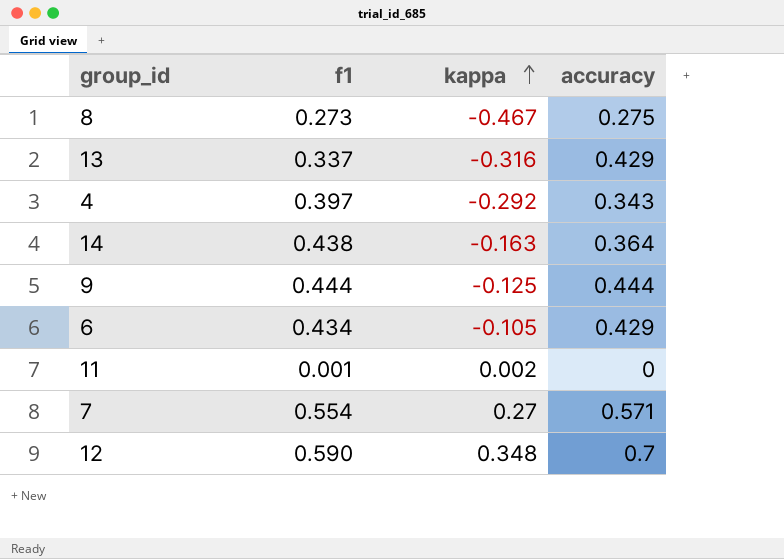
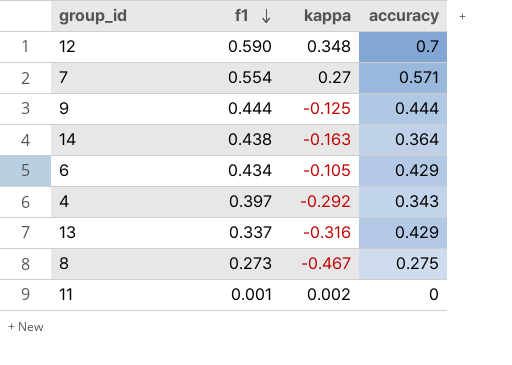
row order: kappa ascending -> f1 descending

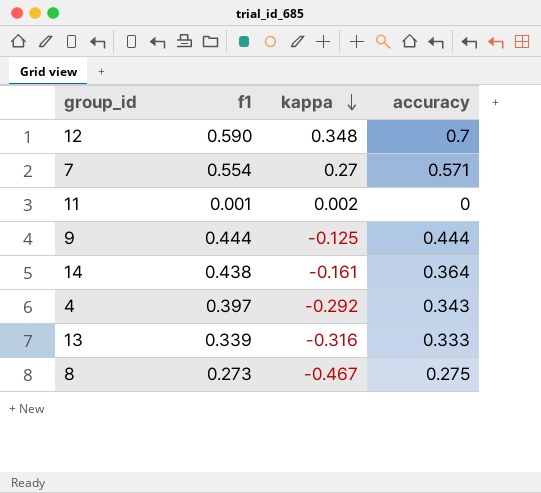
row order: f1 descending -> kappa descending
row 6: 0.434 | -0.105 | 0.429 -> none
14 | kappa: -0.163 -> -0.161
13 | f1: 0.337 -> 0.339
13 | accuracy: 0.429 -> 0.333

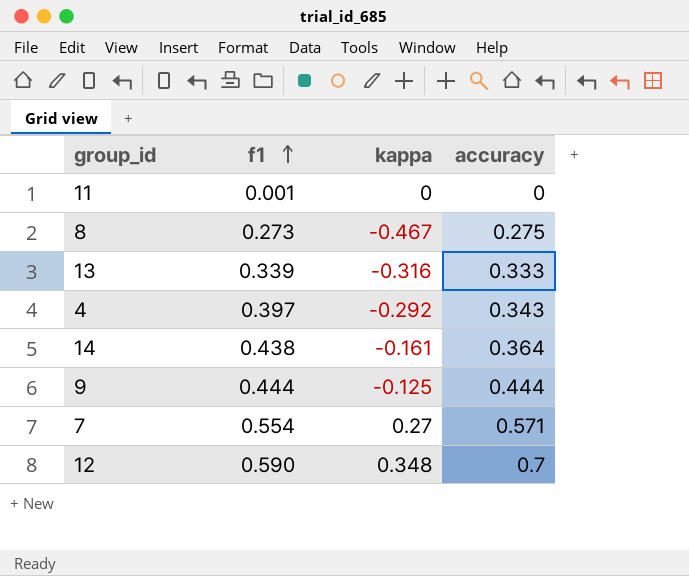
row order: kappa descending -> f1 ascending
11 | kappa: 0.002 -> 0

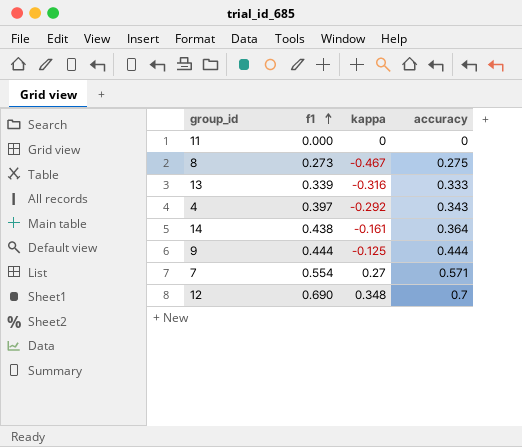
11 | f1: 0.001 -> 0.000
12 | f1: 0.590 -> 0.690

